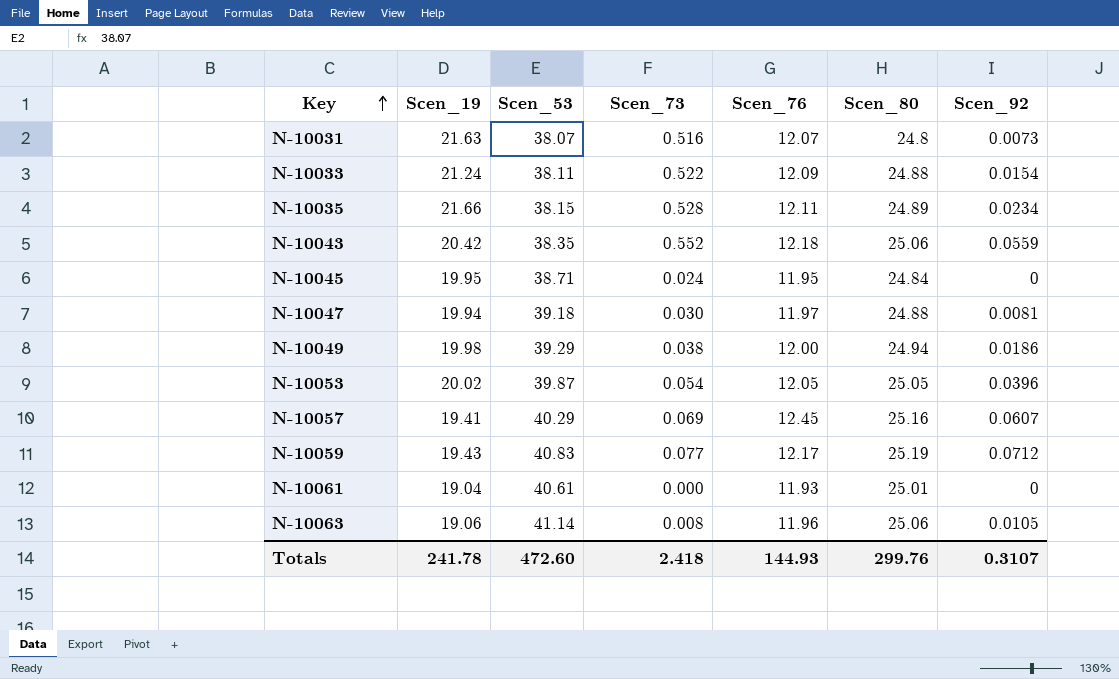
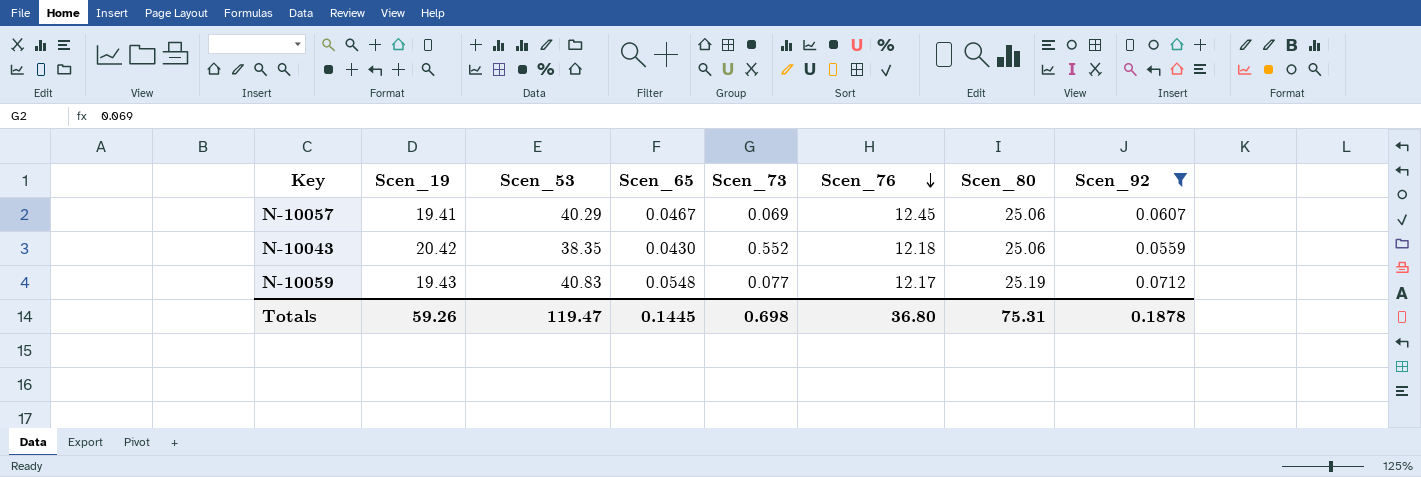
filter: none -> Scen_92 >= 0.0559
row order: Key ascending -> Scen_76 descending
column Scen_65 | position: none -> 4
N-10057 | Scen_80: 25.16 -> 25.06
Totals | Scen_19: 241.78 -> 59.26
Totals | Scen_53: 472.60 -> 119.47
Totals | Scen_73: 2.418 -> 0.698
Totals | Scen_76: 144.93 -> 36.80
Totals | Scen_80: 299.76 -> 75.31
Totals | Scen_92: 0.3107 -> 0.1878

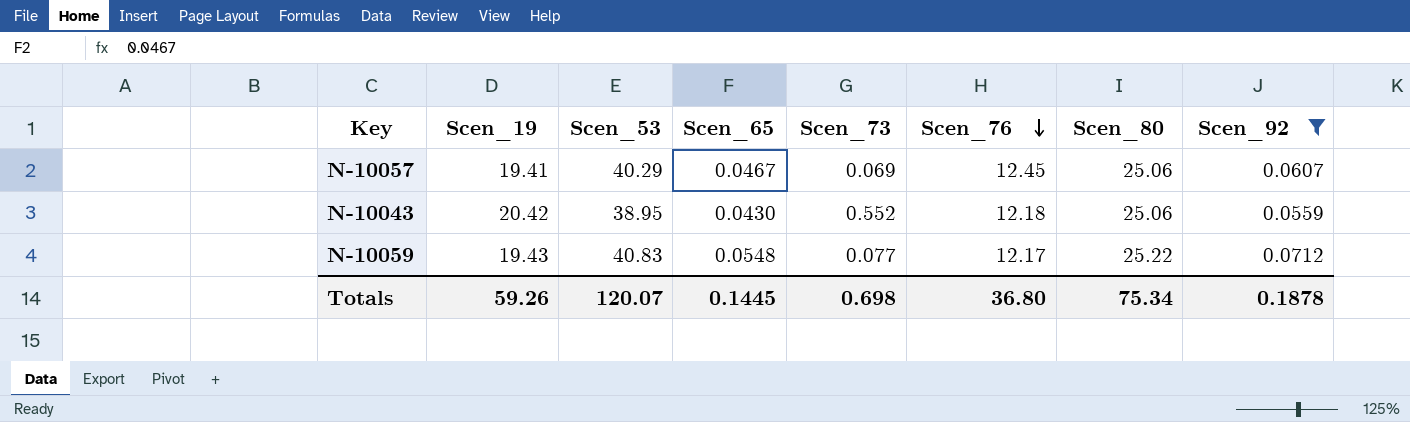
N-10043 | Scen_53: 38.35 -> 38.95
N-10059 | Scen_80: 25.19 -> 25.22
Totals | Scen_53: 119.47 -> 120.07
Totals | Scen_80: 75.31 -> 75.34

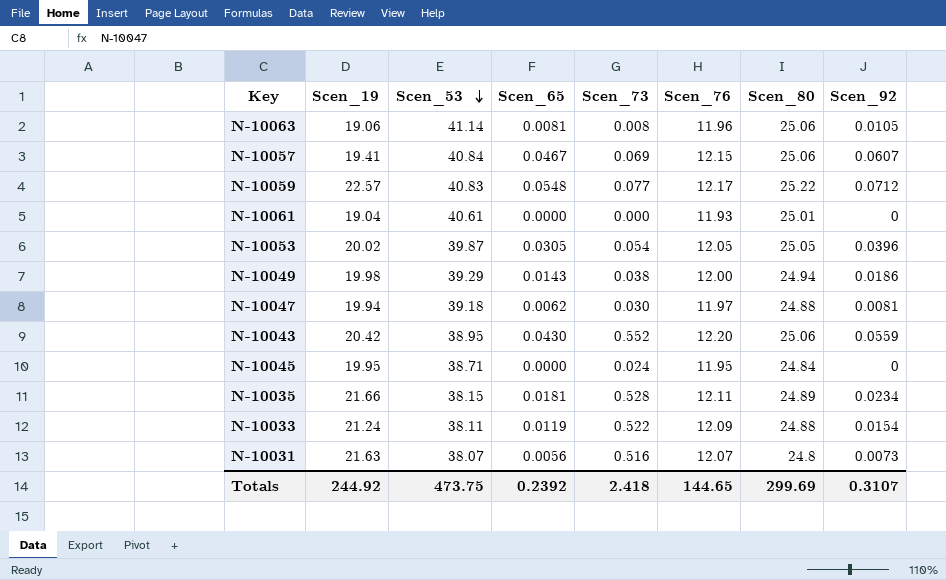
filter: Scen_92 >= 0.0559 -> none
row order: Scen_76 descending -> Scen_53 descending
N-10057 | Scen_53: 40.29 -> 40.84
N-10057 | Scen_76: 12.45 -> 12.15
N-10059 | Scen_19: 19.43 -> 22.57
N-10043 | Scen_76: 12.18 -> 12.20
Totals | Scen_19: 59.26 -> 244.92
Totals | Scen_53: 120.07 -> 473.75
Totals | Scen_65: 0.1445 -> 0.2392
Totals | Scen_73: 0.698 -> 2.418
Totals | Scen_76: 36.80 -> 144.65
Totals | Scen_80: 75.34 -> 299.69
Totals | Scen_92: 0.1878 -> 0.3107

